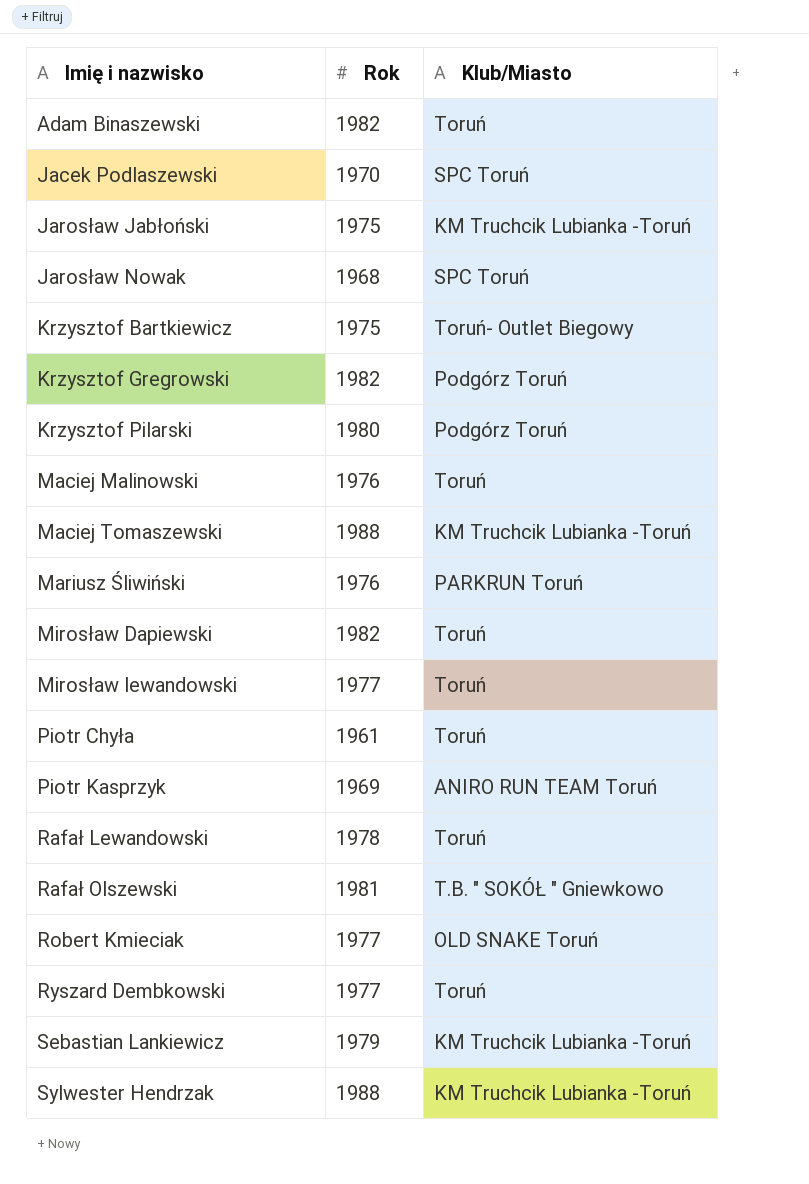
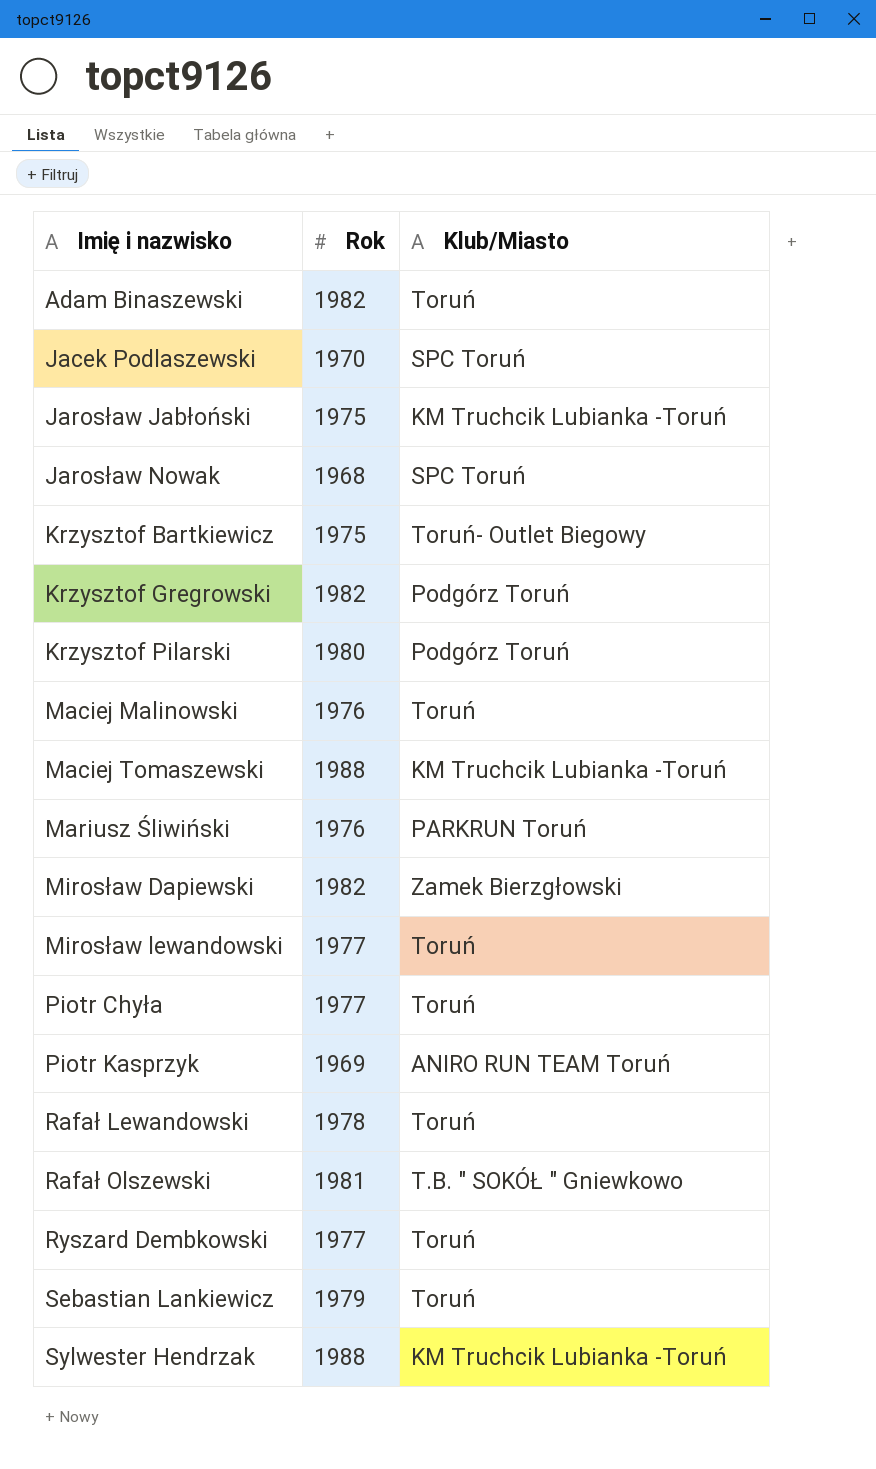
row Robert Kmieciak: 1977 | OLD SNAKE Toruń -> none
Mirosław Dapiewski | Klub/Miasto: Toruń -> Zamek Bierzgłowski
Piotr Chyła | Rok: 1961 -> 1977
Sebastian Lankiewicz | Klub/Miasto: KM Truchcik Lubianka -Toruń -> Toruń

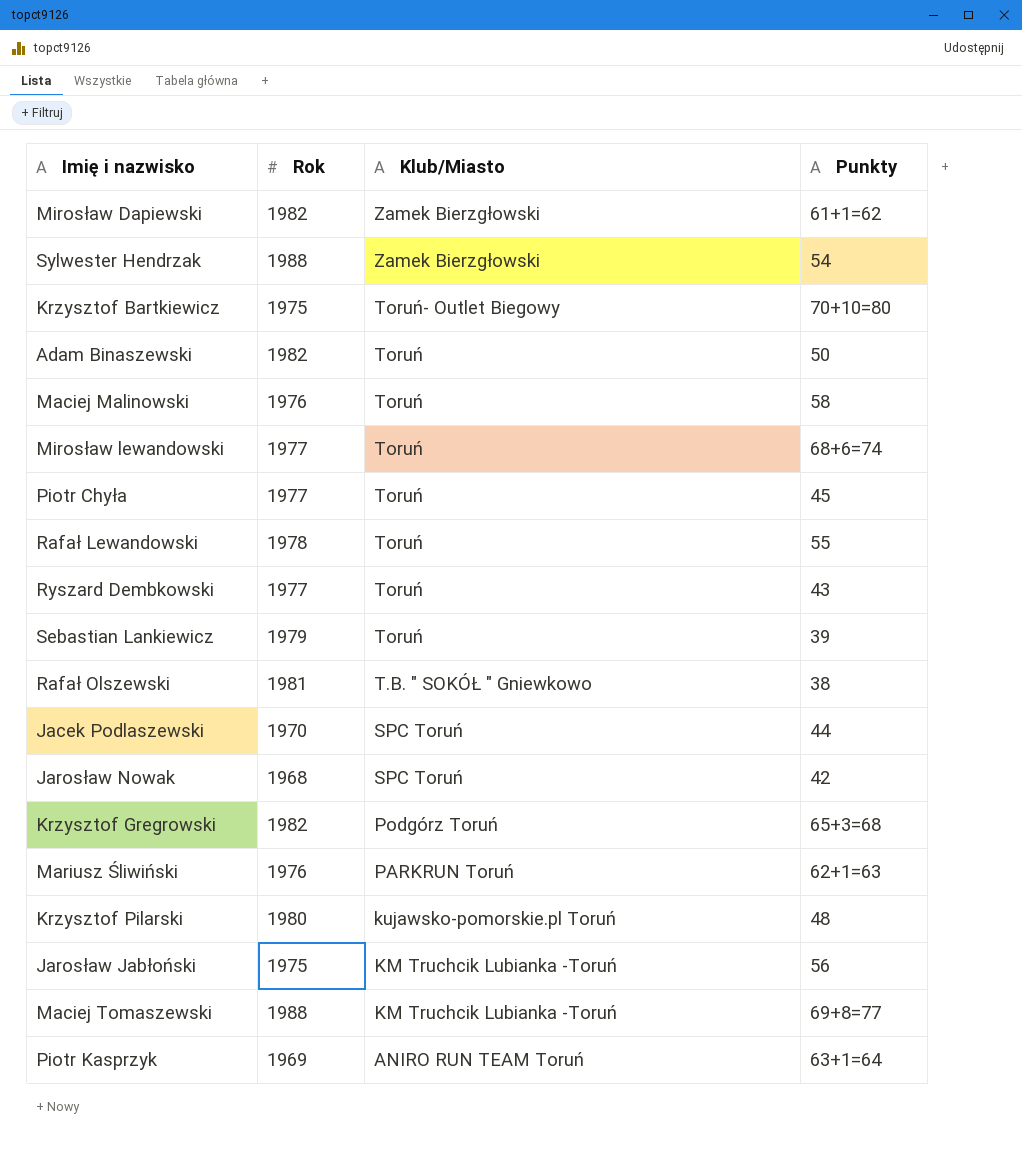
row order: Imię i nazwisko ascending -> Klub/Miasto descending
column Punkty | position: none -> 4
Sylwester Hendrzak | Klub/Miasto: KM Truchcik Lubianka -Toruń -> Zamek Bierzgłowski
Krzysztof Pilarski | Klub/Miasto: Podgórz Toruń -> kujawsko-pomorskie.pl Toruń

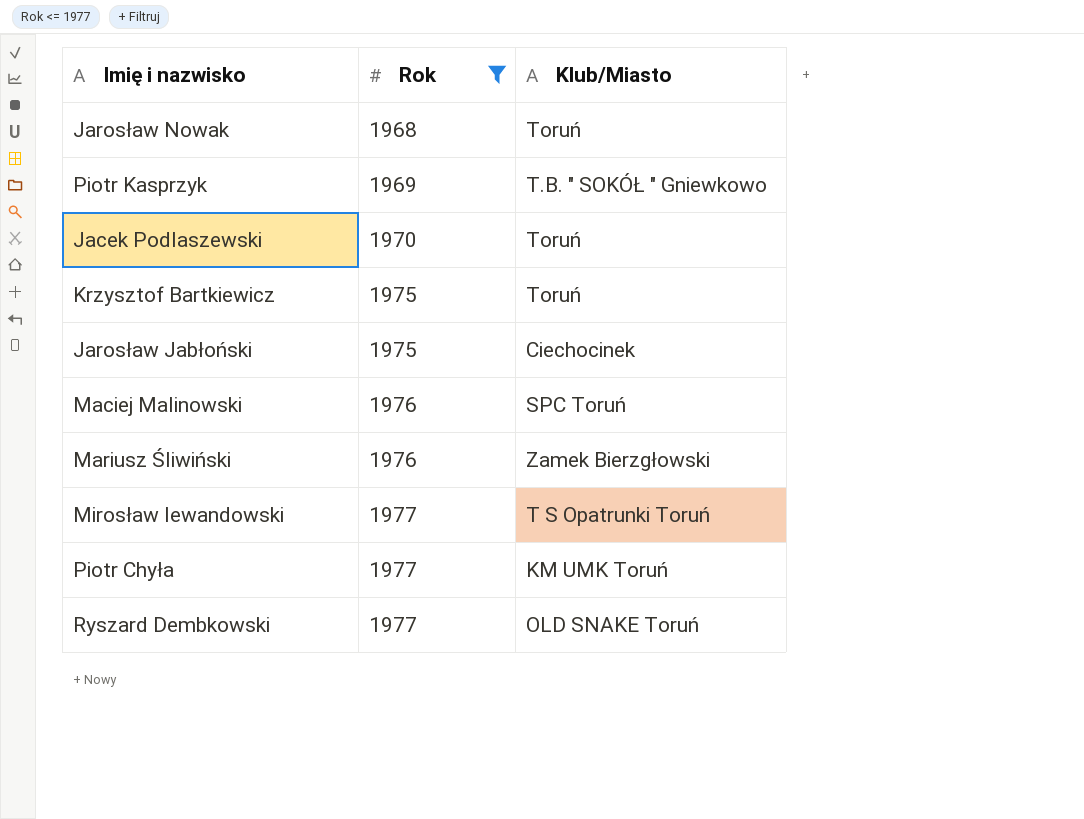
filter: none -> Rok <= 1977
row order: Klub/Miasto descending -> Rok ascending
column Punkty | position: 4 -> none
Jarosław Nowak | Klub/Miasto: SPC Toruń -> Toruń
Piotr Kasprzyk | Klub/Miasto: ANIRO RUN TEAM Toruń -> T.B. " SOKÓŁ " Gniewkowo
Jacek Podlaszewski | Klub/Miasto: SPC Toruń -> Toruń
Krzysztof Bartkiewicz | Klub/Miasto: Toruń- Outlet Biegowy -> Toruń
Jarosław Jabłoński | Klub/Miasto: KM Truchcik Lubianka -Toruń -> Ciechocinek
Maciej Malinowski | Klub/Miasto: Toruń -> SPC Toruń
Mariusz Śliwiński | Klub/Miasto: PARKRUN Toruń -> Zamek Bierzgłowski
Mirosław lewandowski | Klub/Miasto: Toruń -> T S Opatrunki Toruń
Piotr Chyła | Klub/Miasto: Toruń -> KM UMK Toruń
Ryszard Dembkowski | Klub/Miasto: Toruń -> OLD SNAKE Toruń

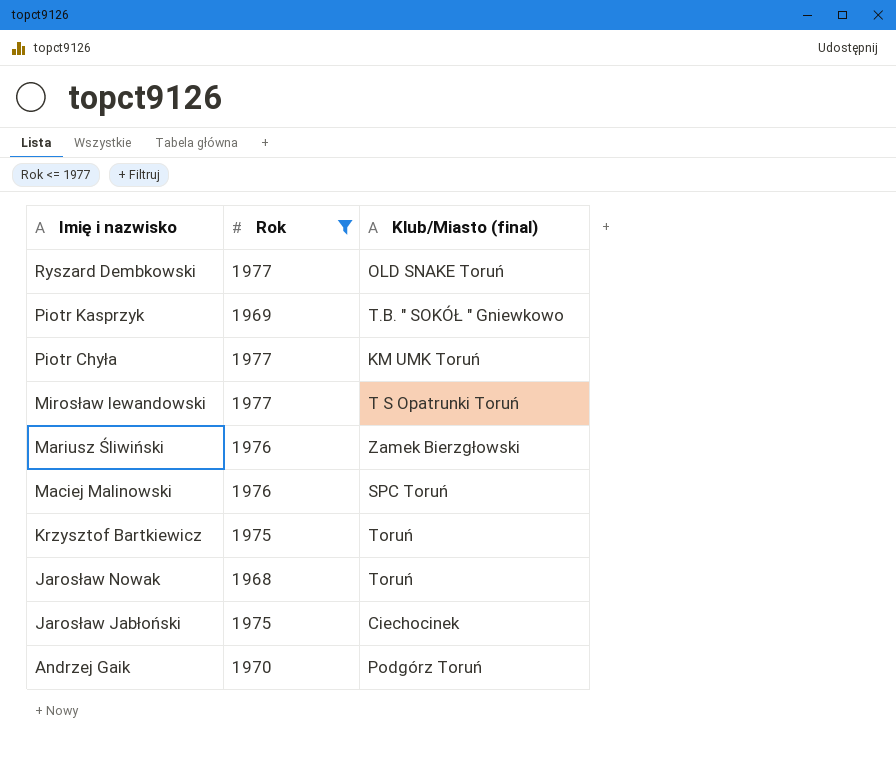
row order: Rok ascending -> Imię i nazwisko descending
column name: Klub/Miasto -> Klub/Miasto (final)
row Jacek Podlaszewski: 1970 | Toruń -> none
row Andrzej Gaik: none -> 1970 | Podgórz Toruń

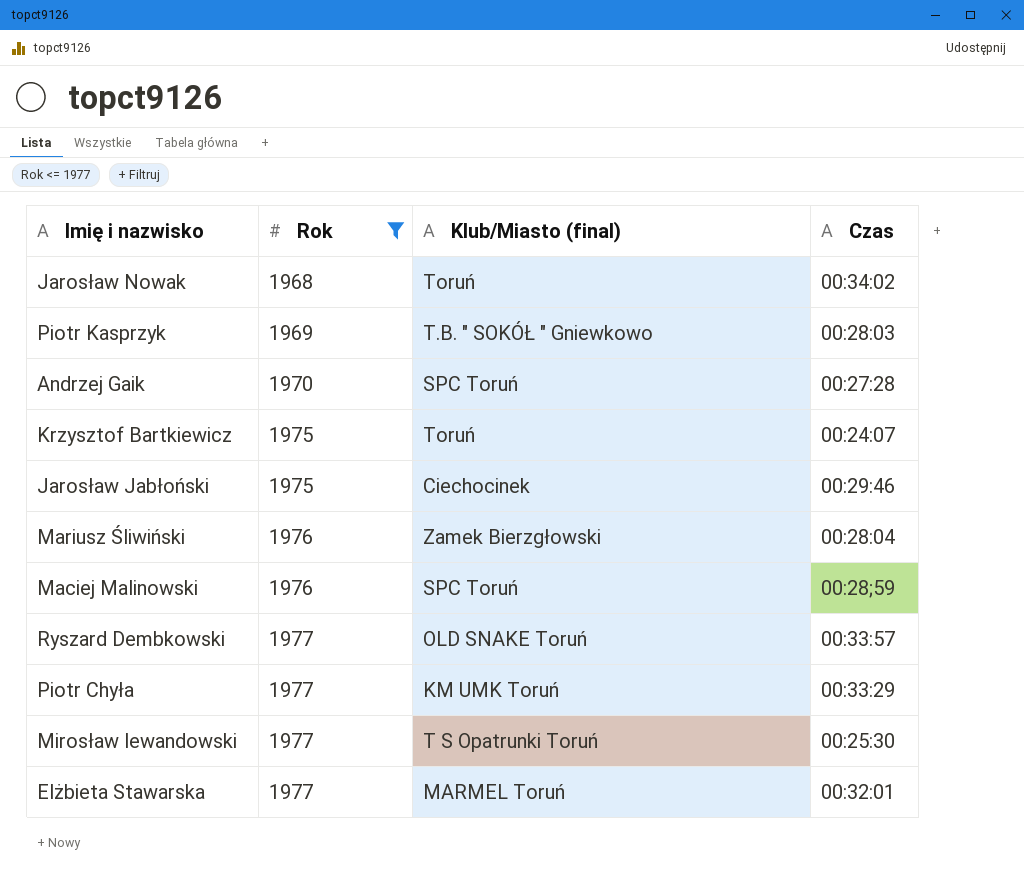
row order: Imię i nazwisko descending -> Rok ascending
column Czas | position: none -> 4
Andrzej Gaik | Klub/Miasto (final): Podgórz Toruń -> SPC Toruń
row Elżbieta Stawarska: none -> 1977 | MARMEL Toruń | 00:32:01

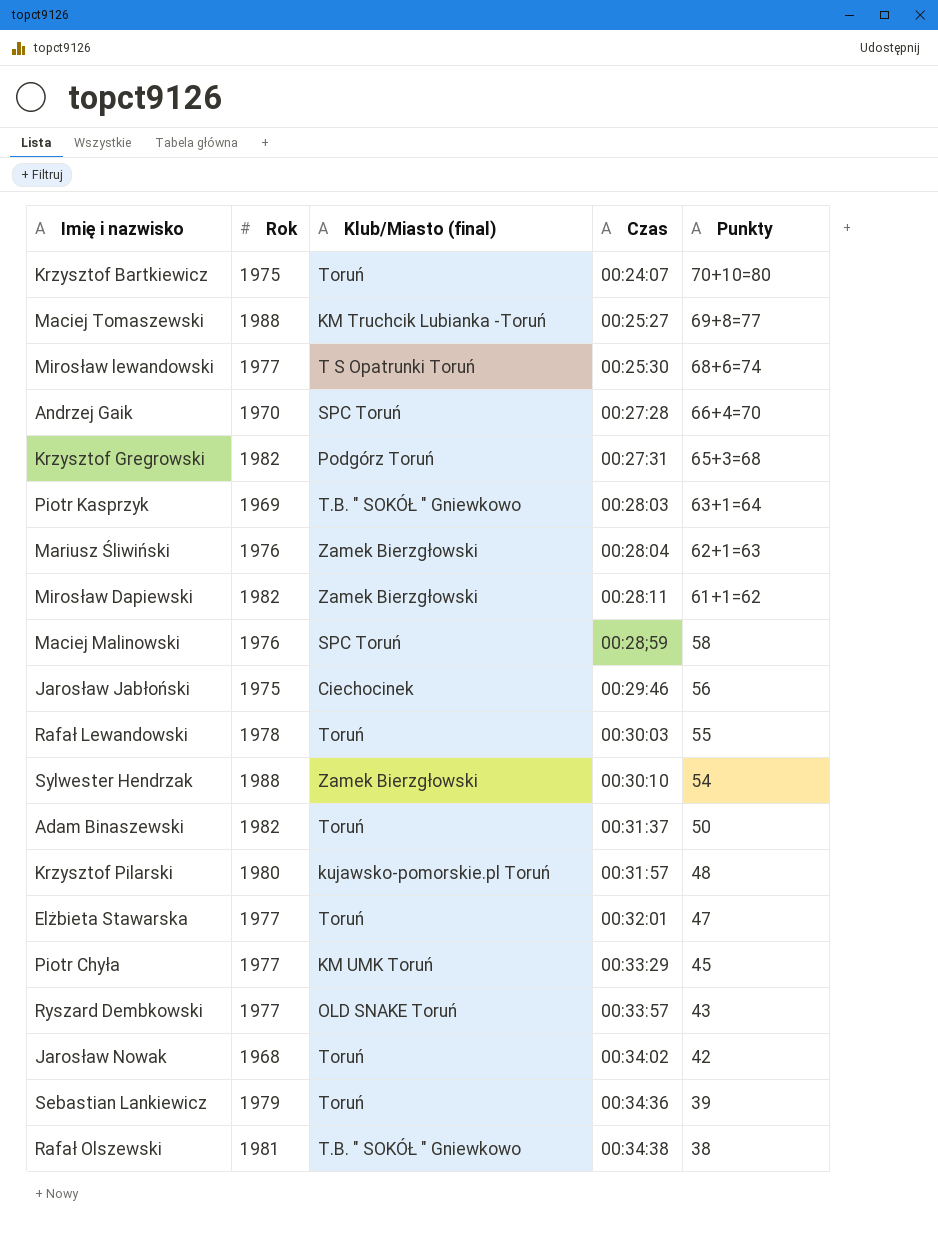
filter: Rok <= 1977 -> none
row order: Rok ascending -> Czas ascending
column Punkty | position: none -> 5
Elżbieta Stawarska | Klub/Miasto (final): MARMEL Toruń -> Toruń

